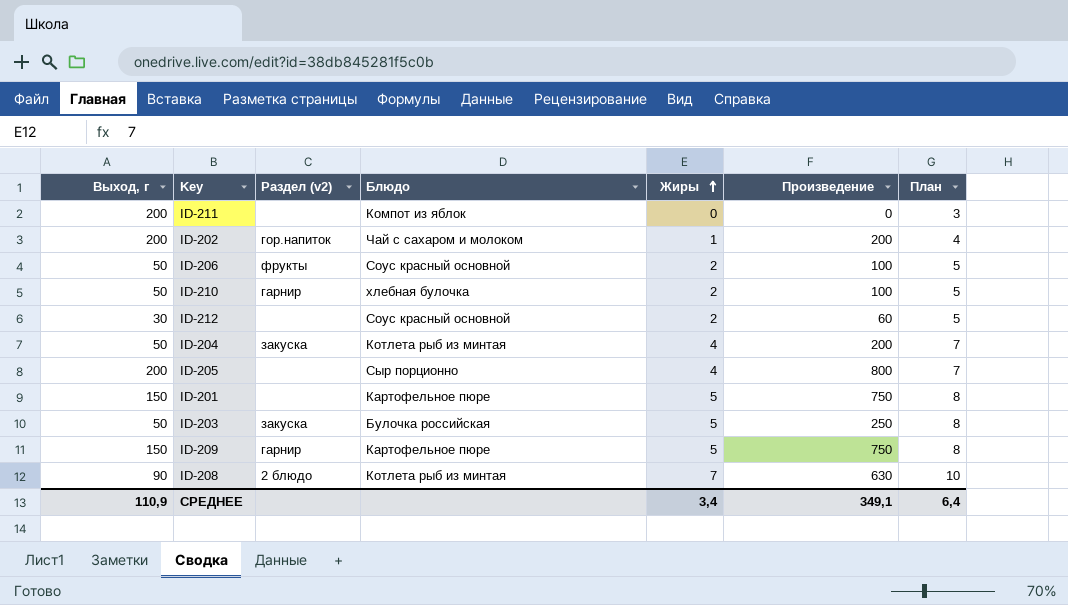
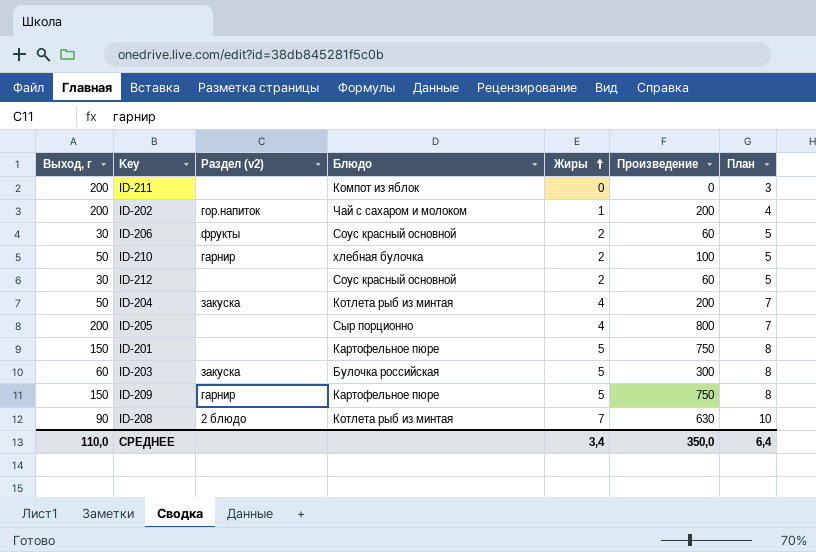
ID-206 | Выход, г: 50 -> 30
ID-206 | Произведение: 100 -> 60
ID-203 | Выход, г: 50 -> 60
ID-203 | Произведение: 250 -> 300
СРЕДНЕЕ | Выход, г: 110,9 -> 110,0
СРЕДНЕЕ | Произведение: 349,1 -> 350,0

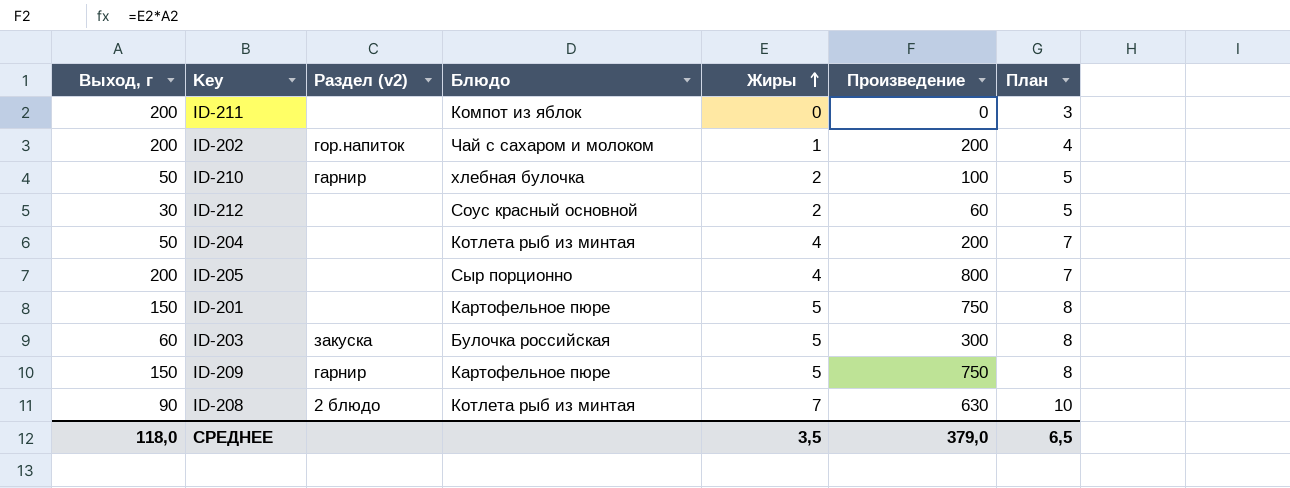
row ID-206: 30 | фрукты | Соус красный основной | 2 | 60 | 5 -> none
ID-204 | Раздел (v2): закуска -> none
СРЕДНЕЕ | Выход, г: 110,0 -> 118,0
СРЕДНЕЕ | Жиры: 3,4 -> 3,5
СРЕДНЕЕ | Произведение: 350,0 -> 379,0
СРЕДНЕЕ | План: 6,4 -> 6,5

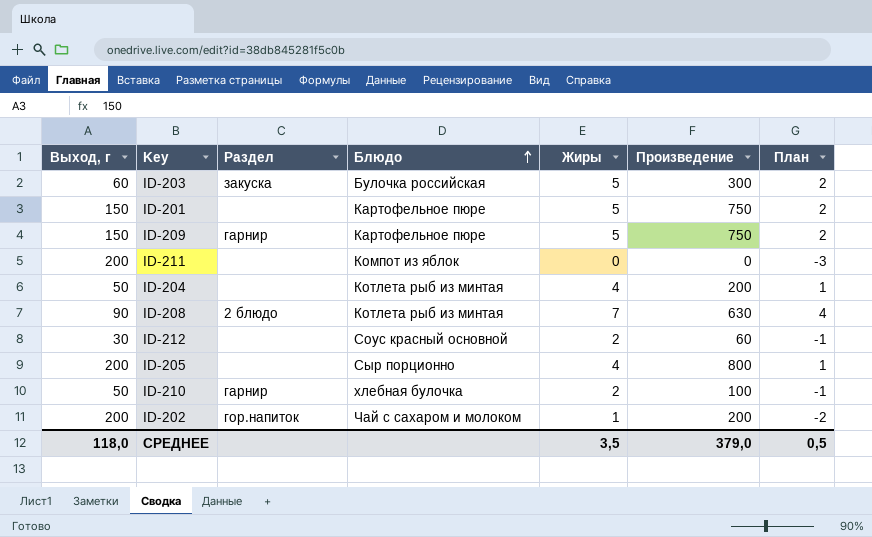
row order: Жиры ascending -> Блюдо ascending
column name: Раздел (v2) -> Раздел
column План | formula: [Жиры] + 3 -> [Жиры] - 3
СРЕДНЕЕ | План: 6,5 -> 0,5

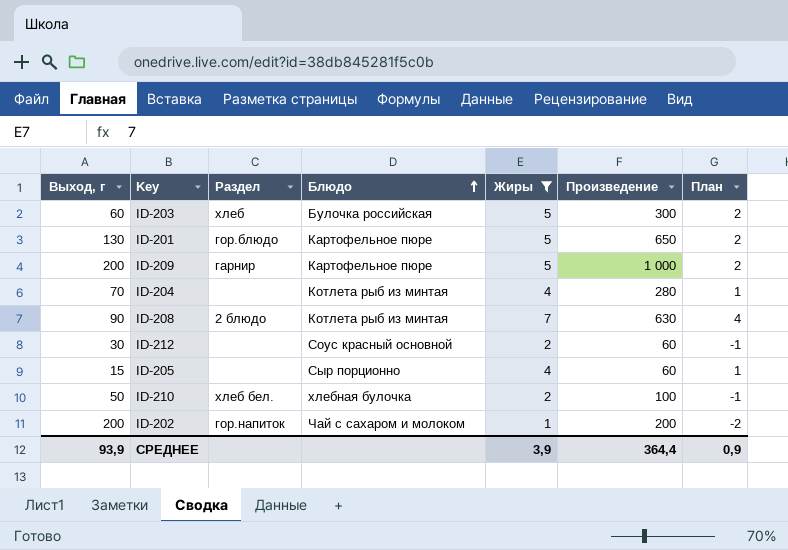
filter: none -> Жиры != 0
ID-203 | Раздел: закуска -> хлеб
ID-201 | Выход, г: 150 -> 130
ID-201 | Раздел: none -> гор.блюдо
ID-201 | Произведение: 750 -> 650
ID-209 | Выход, г: 150 -> 200
ID-209 | Произведение: 750 -> 1 000
ID-204 | Выход, г: 50 -> 70
ID-204 | Произведение: 200 -> 280
ID-205 | Выход, г: 200 -> 15
ID-205 | Произведение: 800 -> 60
ID-210 | Раздел: гарнир -> хлеб бел.
СРЕДНЕЕ | Выход, г: 118,0 -> 93,9
СРЕДНЕЕ | Жиры: 3,5 -> 3,9
СРЕДНЕЕ | Произведение: 379,0 -> 364,4
СРЕДНЕЕ | План: 0,5 -> 0,9

